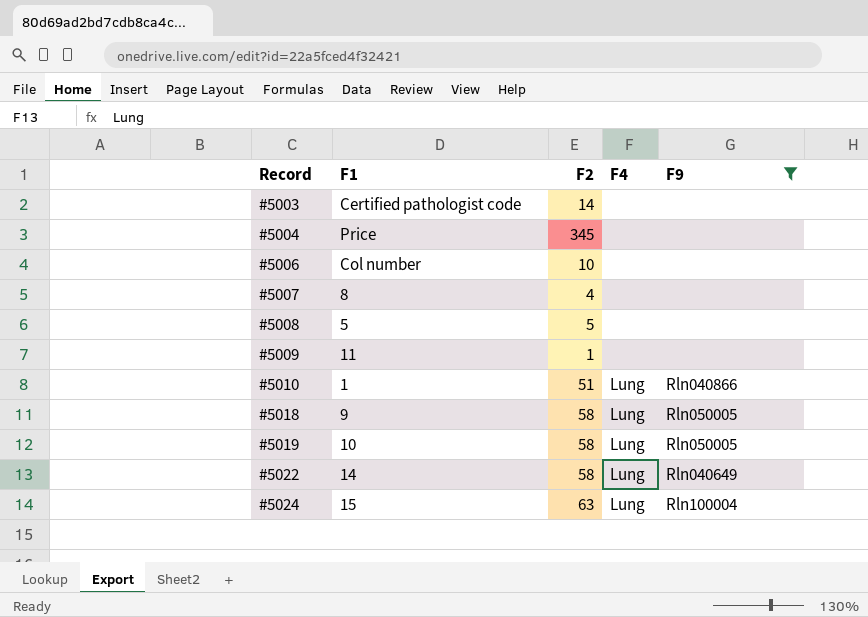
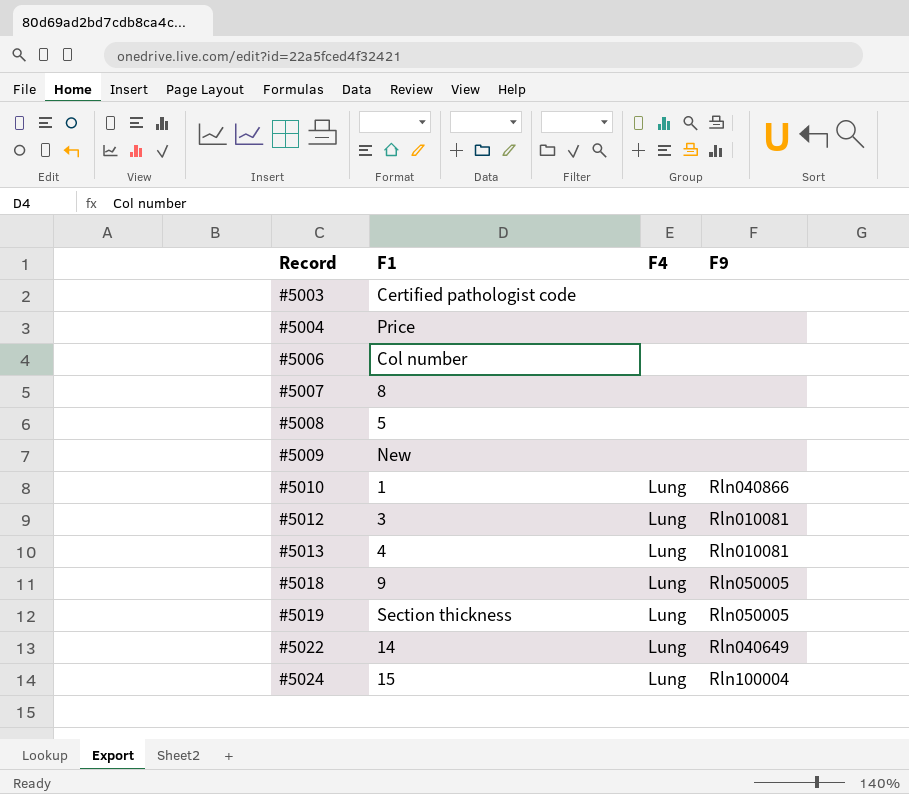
filter: F9 != Rln010081 -> none
column F2 | position: 3 -> none
#5009 | F1: 11 -> New
#5019 | F1: 10 -> Section thickness

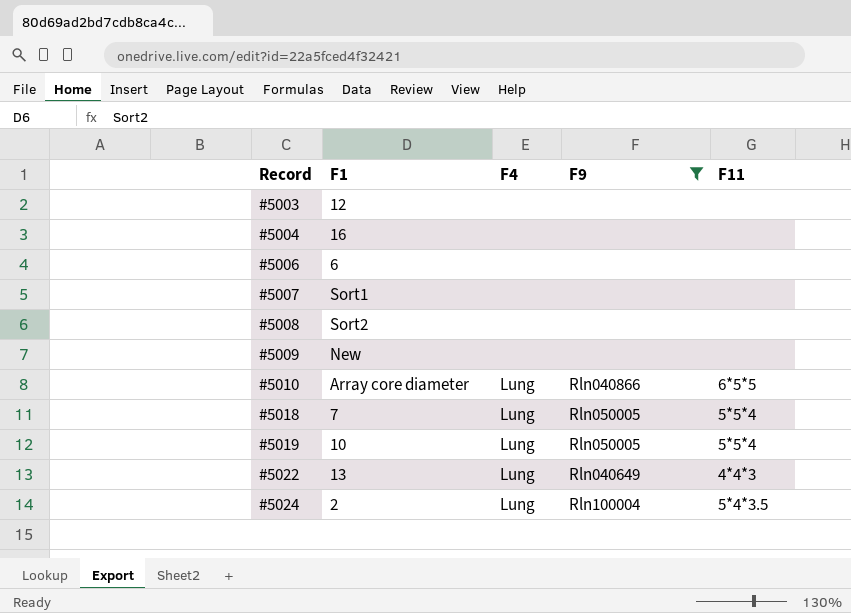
filter: none -> F9 != Rln010081
column F11 | position: none -> 5
#5003 | F1: Certified pathologist code -> 12
#5004 | F1: Price -> 16
#5006 | F1: Col number -> 6
#5007 | F1: 8 -> Sort1
#5008 | F1: 5 -> Sort2
#5010 | F1: 1 -> Array core diameter
#5018 | F1: 9 -> 7
#5019 | F1: Section thickness -> 10
#5022 | F1: 14 -> 13
#5024 | F1: 15 -> 2

